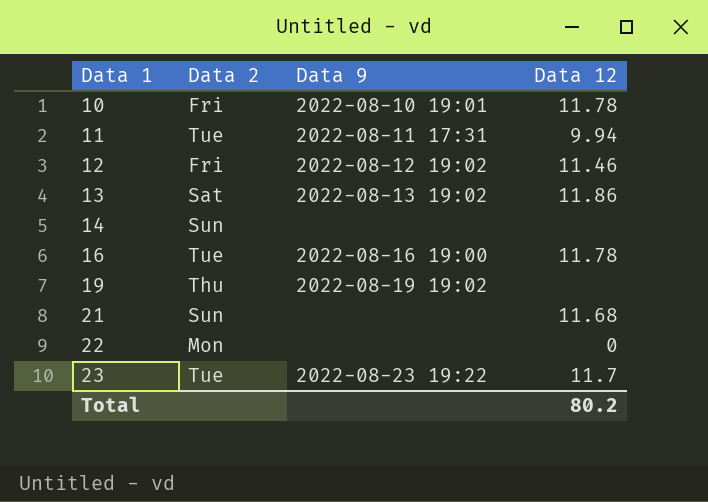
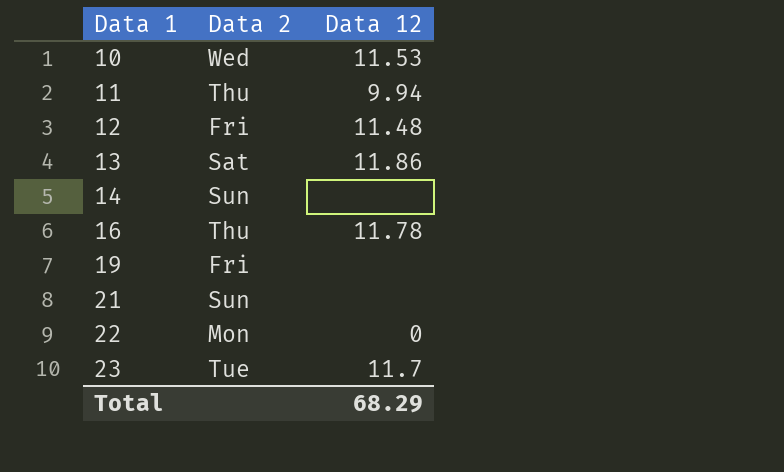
column Data 9 | position: 3 -> none
10 | Data 2: Fri -> Wed
10 | Data 12: 11.78 -> 11.53
11 | Data 2: Tue -> Thu
12 | Data 12: 11.46 -> 11.48
16 | Data 2: Tue -> Thu
19 | Data 2: Thu -> Fri
21 | Data 12: 11.68 -> none
Total | Data 12: 80.2 -> 68.29

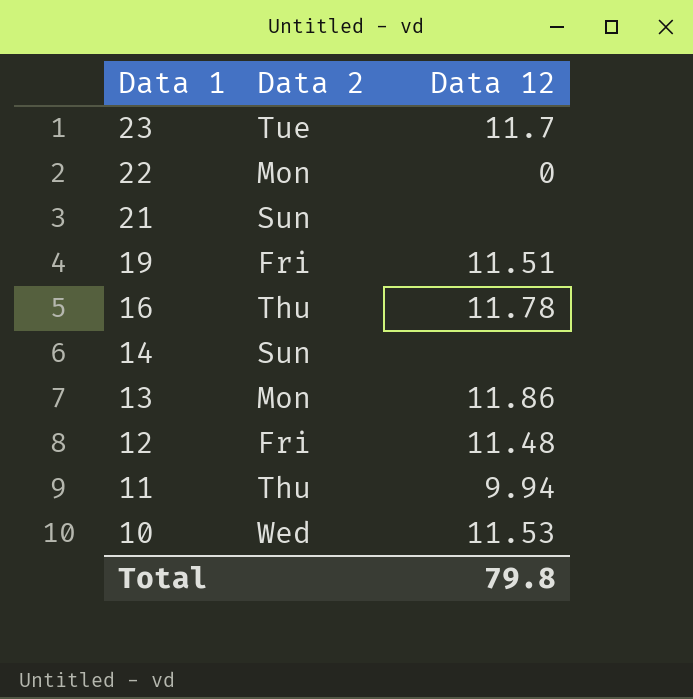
row order: Data 1 ascending -> Data 1 descending
19 | Data 12: none -> 11.51
13 | Data 2: Sat -> Mon
Total | Data 12: 68.29 -> 79.8

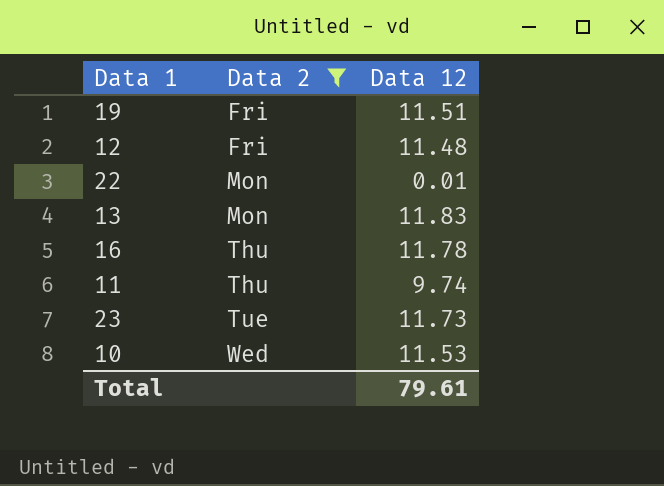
filter: none -> Data 2 != Sun
row order: Data 1 descending -> Data 2 ascending
22 | Data 12: 0 -> 0.01
13 | Data 12: 11.86 -> 11.83
11 | Data 12: 9.94 -> 9.74
23 | Data 12: 11.7 -> 11.73
Total | Data 12: 79.8 -> 79.61

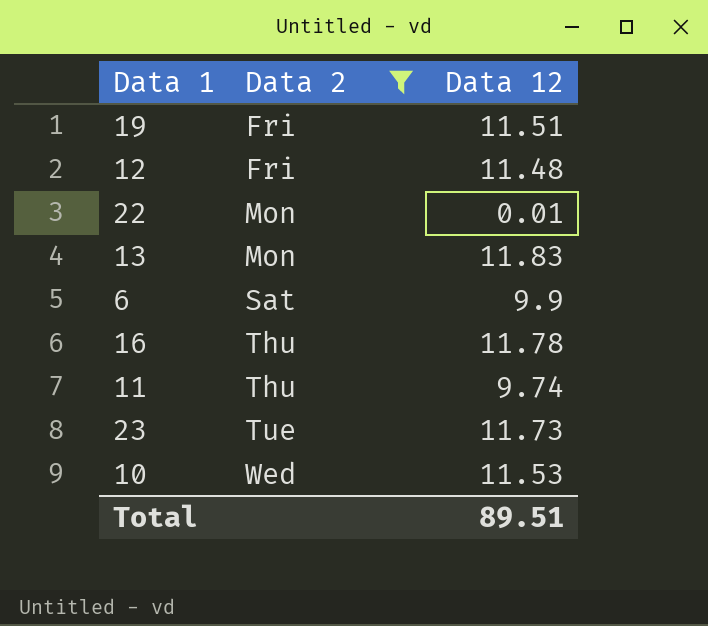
row 6: none -> Sat | 9.9
Total | Data 12: 79.61 -> 89.51

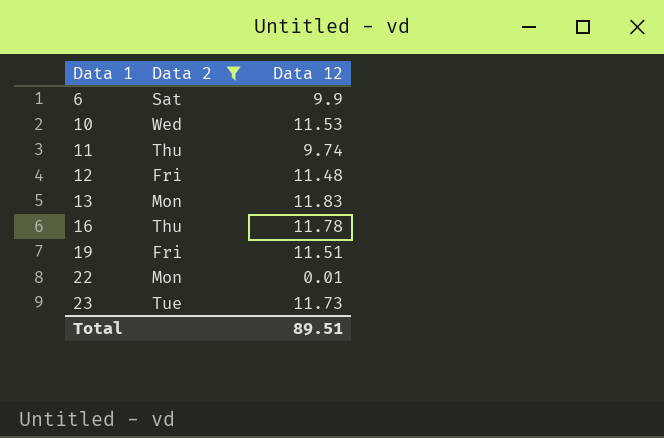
row order: Data 2 ascending -> Data 1 ascending

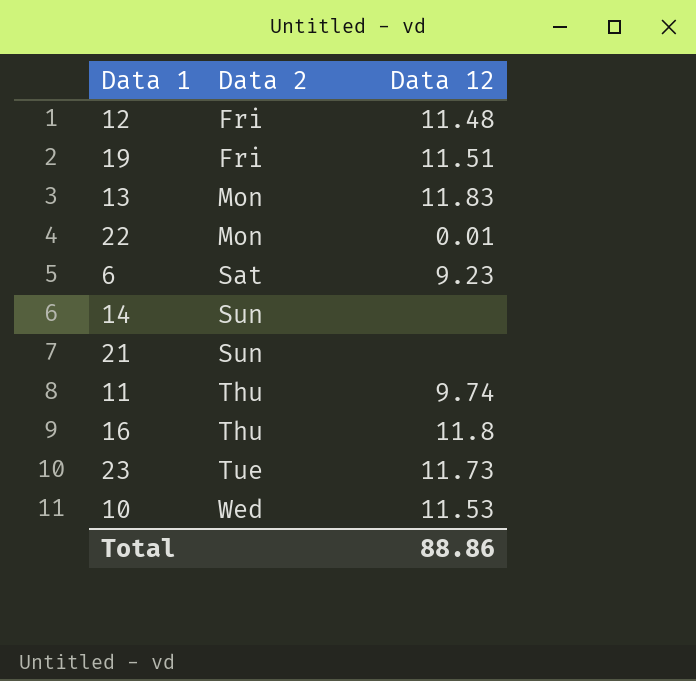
filter: Data 2 != Sun -> none
row order: Data 1 ascending -> Data 2 ascending
6 | Data 12: 9.9 -> 9.23
16 | Data 12: 11.78 -> 11.8
Total | Data 12: 89.51 -> 88.86

